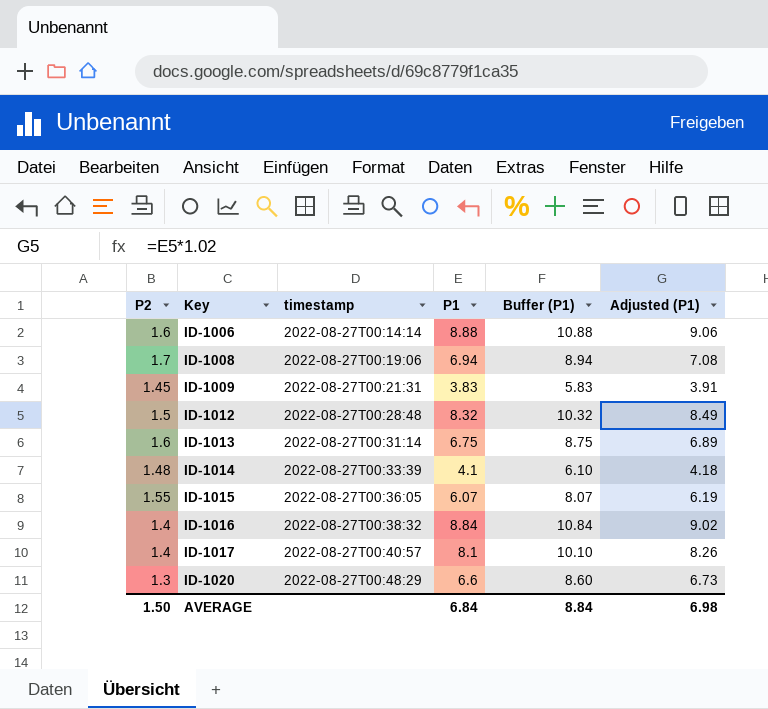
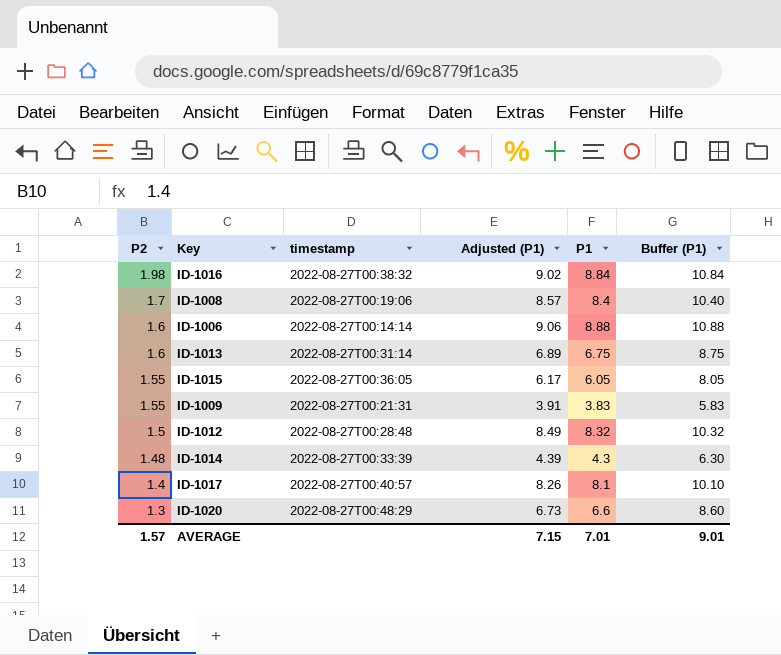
row order: Key ascending -> P2 descending
column Adjusted (P1) | position: 6 -> 4
ID-1016 | P2: 1.4 -> 1.98
ID-1008 | Adjusted (P1): 7.08 -> 8.57
ID-1008 | P1: 6.94 -> 8.4
ID-1008 | Buffer (P1): 8.94 -> 10.40
ID-1015 | Adjusted (P1): 6.19 -> 6.17
ID-1015 | P1: 6.07 -> 6.05
ID-1015 | Buffer (P1): 8.07 -> 8.05
ID-1009 | P2: 1.45 -> 1.55
ID-1014 | Adjusted (P1): 4.18 -> 4.39
ID-1014 | P1: 4.1 -> 4.3
ID-1014 | Buffer (P1): 6.10 -> 6.30
AVERAGE | P2: 1.50 -> 1.57
AVERAGE | Adjusted (P1): 6.98 -> 7.15
AVERAGE | P1: 6.84 -> 7.01
AVERAGE | Buffer (P1): 8.84 -> 9.01

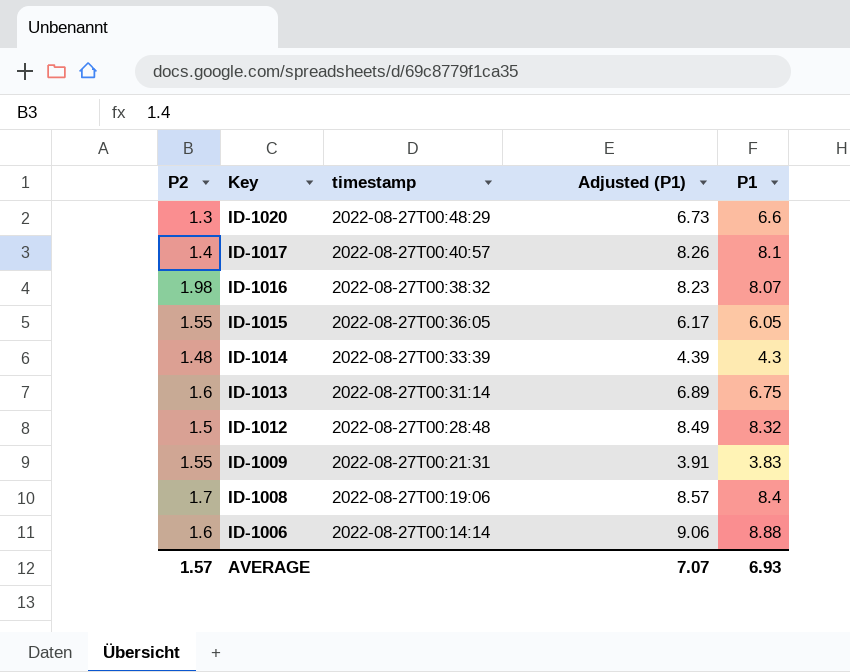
row order: P2 descending -> Key descending
column Buffer (P1) | formula: [P1] + 2 -> none
ID-1016 | Adjusted (P1): 9.02 -> 8.23
ID-1016 | P1: 8.84 -> 8.07
AVERAGE | Adjusted (P1): 7.15 -> 7.07
AVERAGE | P1: 7.01 -> 6.93

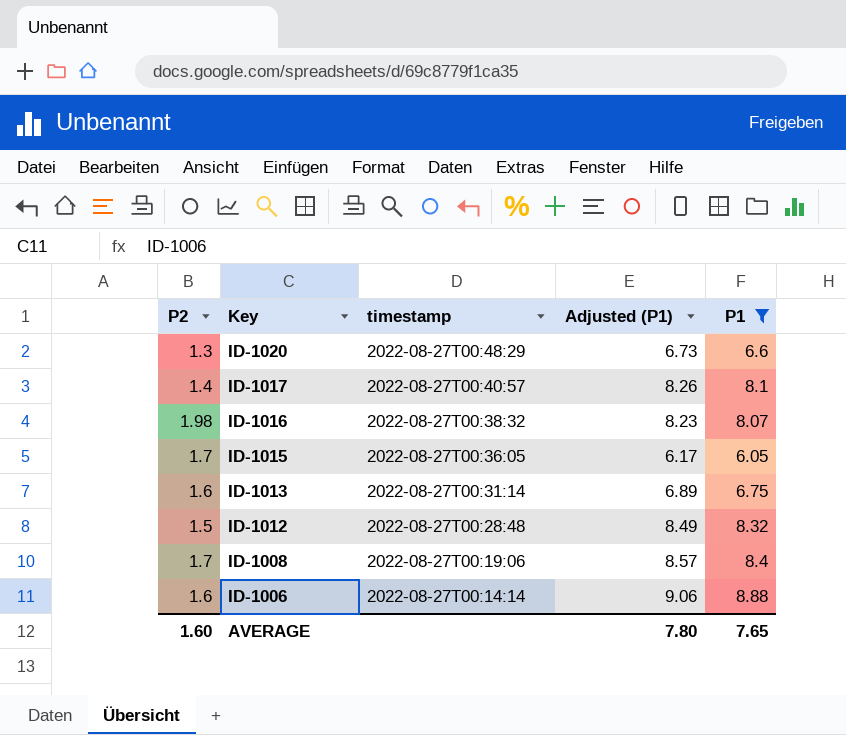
filter: none -> P1 >= 6.05
ID-1015 | P2: 1.55 -> 1.7
AVERAGE | P2: 1.57 -> 1.60
AVERAGE | Adjusted (P1): 7.07 -> 7.80
AVERAGE | P1: 6.93 -> 7.65

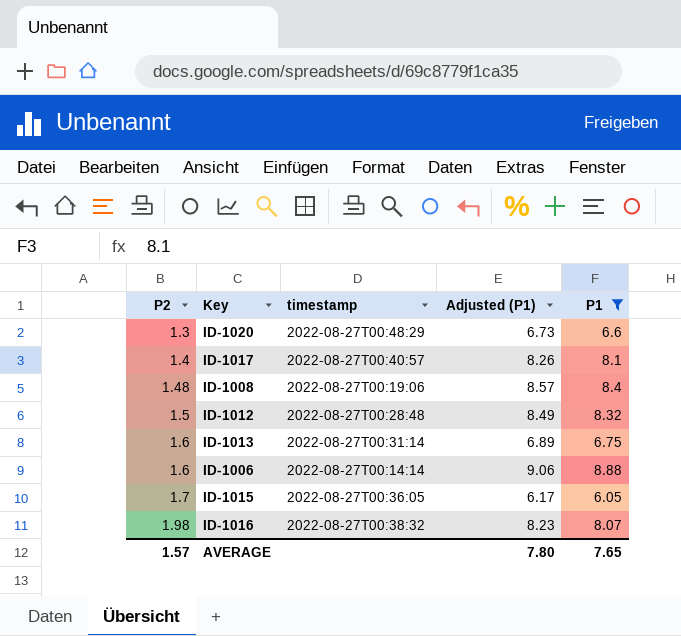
row order: Key descending -> P2 ascending
ID-1008 | P2: 1.7 -> 1.48
AVERAGE | P2: 1.60 -> 1.57

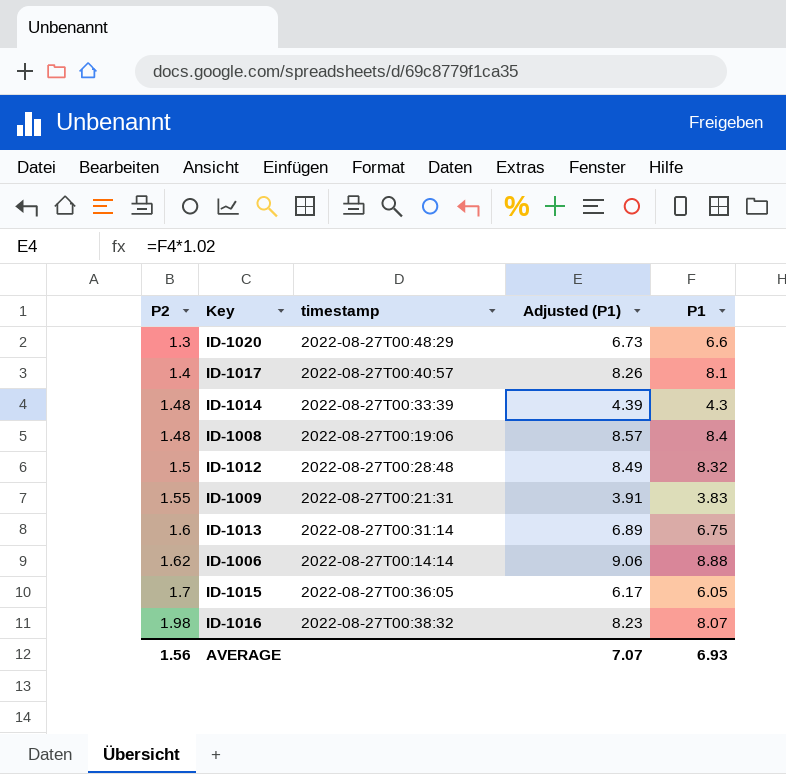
filter: P1 >= 6.05 -> none
ID-1006 | P2: 1.6 -> 1.62
AVERAGE | P2: 1.57 -> 1.56
AVERAGE | Adjusted (P1): 7.80 -> 7.07
AVERAGE | P1: 7.65 -> 6.93

